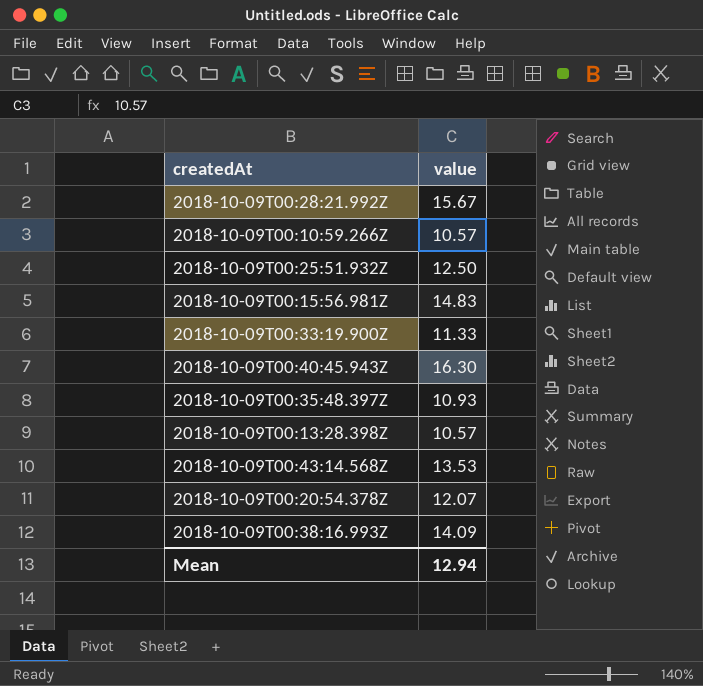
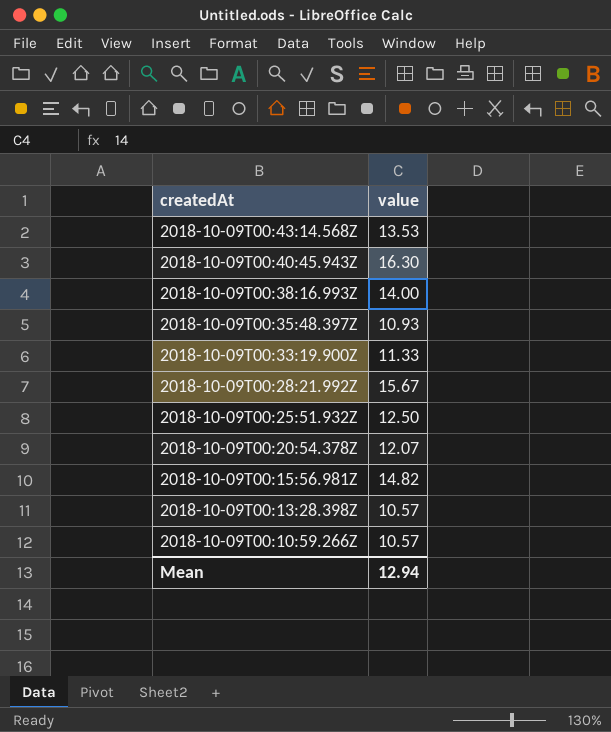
row order: none -> createdAt descending
2018-10-09T00:38:16.993Z | value: 14.09 -> 14.00
2018-10-09T00:15:56.981Z | value: 14.83 -> 14.82

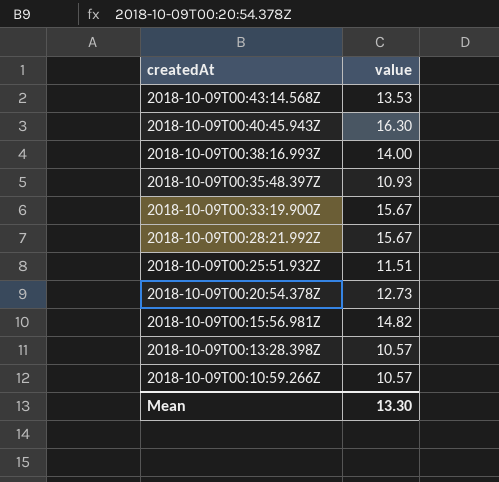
2018-10-09T00:33:19.900Z | value: 11.33 -> 15.67
2018-10-09T00:25:51.932Z | value: 12.50 -> 11.51
2018-10-09T00:20:54.378Z | value: 12.07 -> 12.73
Mean | value: 12.94 -> 13.30

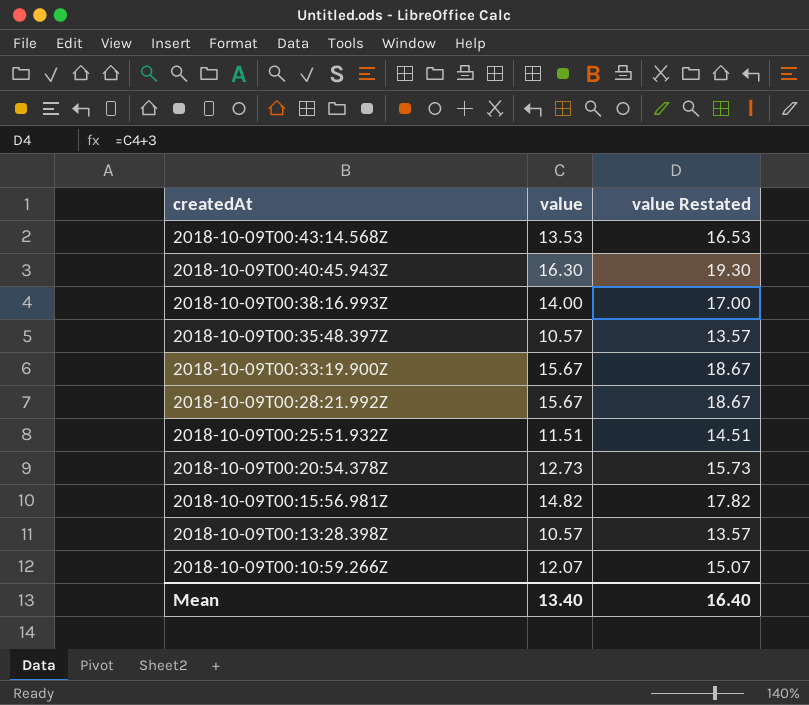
column value Restated | formula: none -> [value] + 3
2018-10-09T00:35:48.397Z | value: 10.93 -> 10.57
2018-10-09T00:10:59.266Z | value: 10.57 -> 12.07
Mean | value: 13.30 -> 13.40

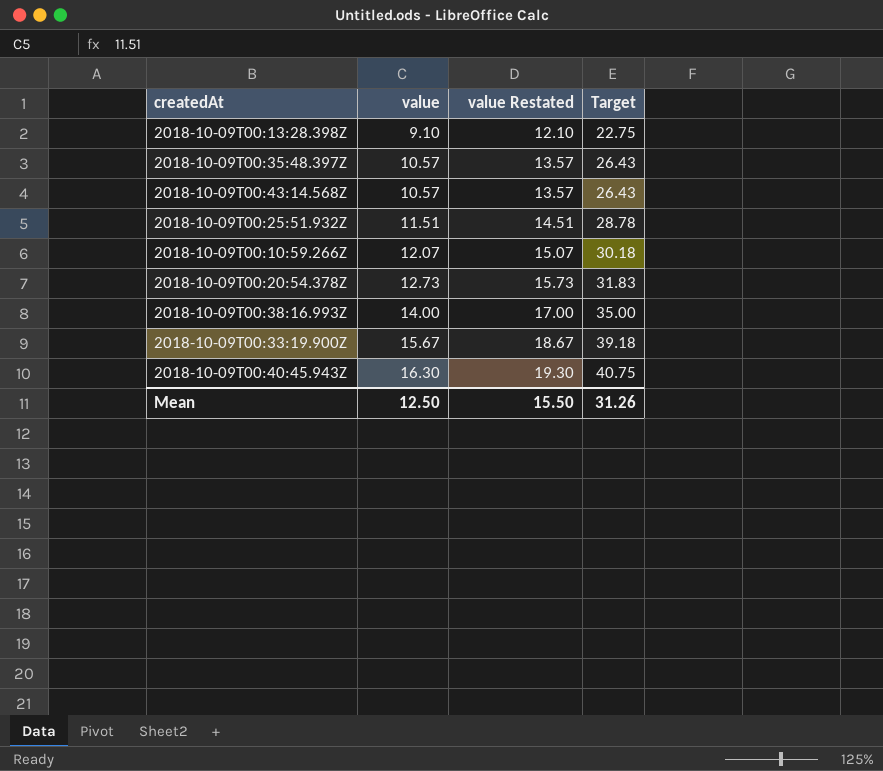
row order: createdAt descending -> value ascending
column Target | formula: none -> [value] * 2.5
row 2018-10-09T00:28:21.992Z: 15.67 | 18.67 -> none
row 2018-10-09T00:15:56.981Z: 14.82 | 17.82 -> none
2018-10-09T00:13:28.398Z | value: 10.57 -> 9.10
2018-10-09T00:13:28.398Z | value Restated: 13.57 -> 12.10
2018-10-09T00:43:14.568Z | value: 13.53 -> 10.57
2018-10-09T00:43:14.568Z | value Restated: 16.53 -> 13.57
Mean | value: 13.40 -> 12.50
Mean | value Restated: 16.40 -> 15.50

